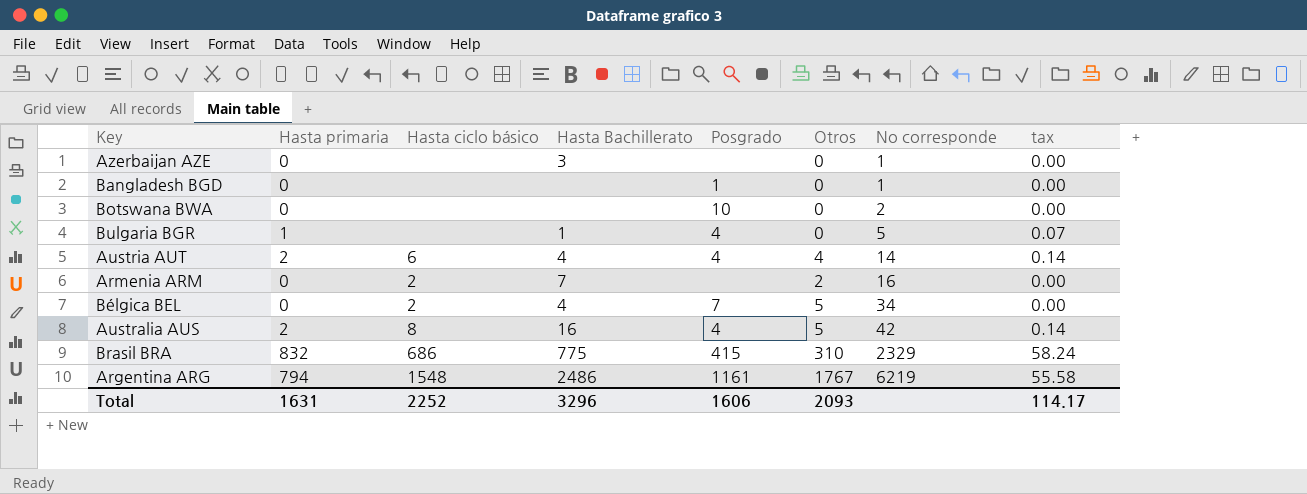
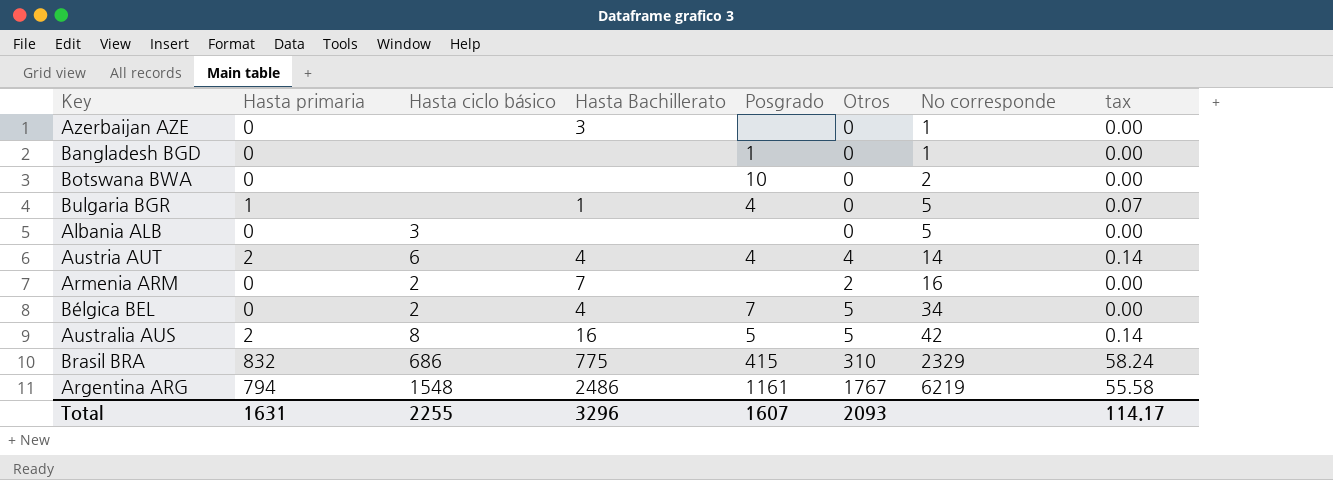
row Albania ALB: none -> 0 | 3 | none | none | 0 | 5 | 0.00
Australia AUS | Posgrado: 4 -> 5
Total | Hasta ciclo básico: 2252 -> 2255
Total | Posgrado: 1606 -> 1607

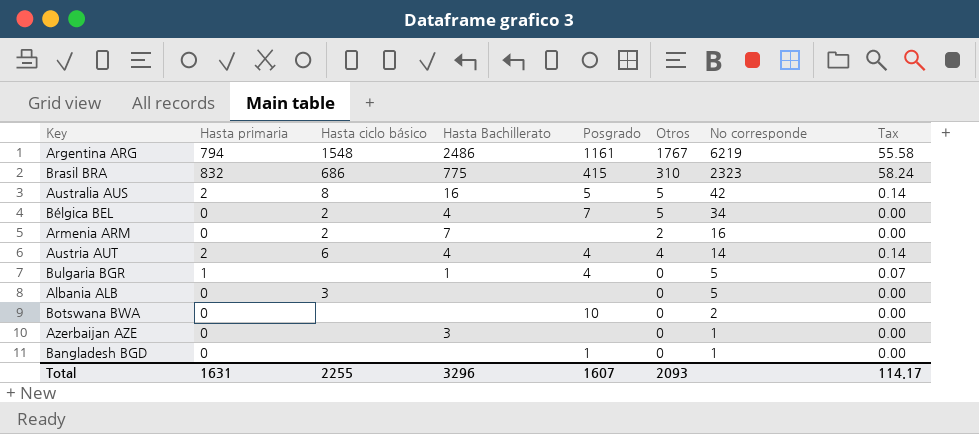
row order: No corresponde ascending -> No corresponde descending
column name: tax -> Tax
Brasil BRA | No corresponde: 2329 -> 2323

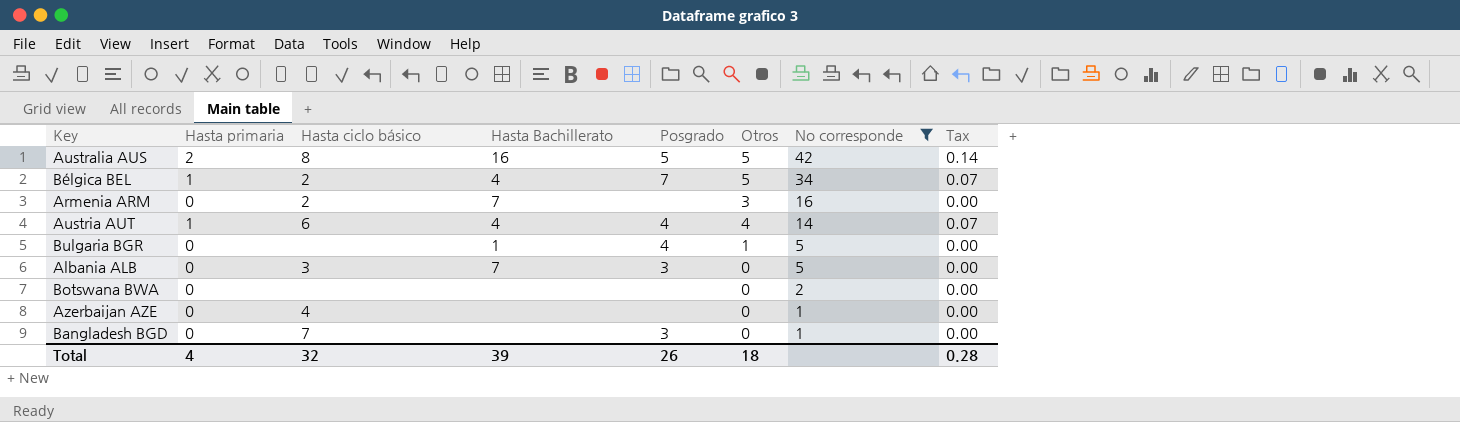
filter: none -> No corresponde <= 42
Bélgica BEL | Hasta primaria: 0 -> 1
Bélgica BEL | Tax: 0.00 -> 0.07
Armenia ARM | Otros: 2 -> 3
Austria AUT | Hasta primaria: 2 -> 1
Austria AUT | Tax: 0.14 -> 0.07
Bulgaria BGR | Hasta primaria: 1 -> 0
Bulgaria BGR | Otros: 0 -> 1
Bulgaria BGR | Tax: 0.07 -> 0.00
Albania ALB | Hasta Bachillerato: none -> 7
Albania ALB | Posgrado: none -> 3
Botswana BWA | Posgrado: 10 -> none
Azerbaijan AZE | Hasta ciclo básico: none -> 4
Azerbaijan AZE | Hasta Bachillerato: 3 -> none
Bangladesh BGD | Hasta ciclo básico: none -> 7
Bangladesh BGD | Posgrado: 1 -> 3
Total | Hasta primaria: 1631 -> 4
Total | Hasta ciclo básico: 2255 -> 32
Total | Hasta Bachillerato: 3296 -> 39
Total | Posgrado: 1607 -> 26
Total | Otros: 2093 -> 18
Total | Tax: 114.17 -> 0.28

